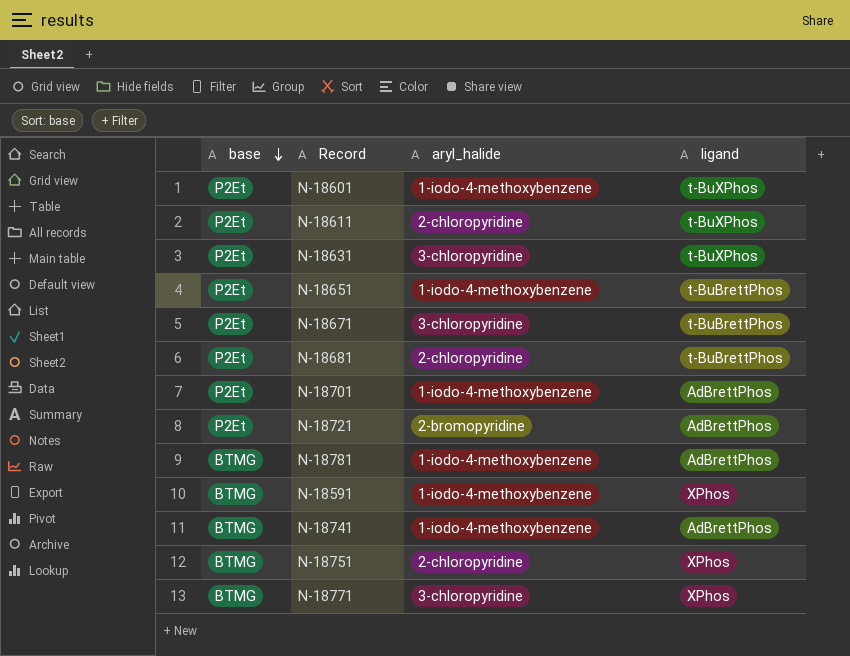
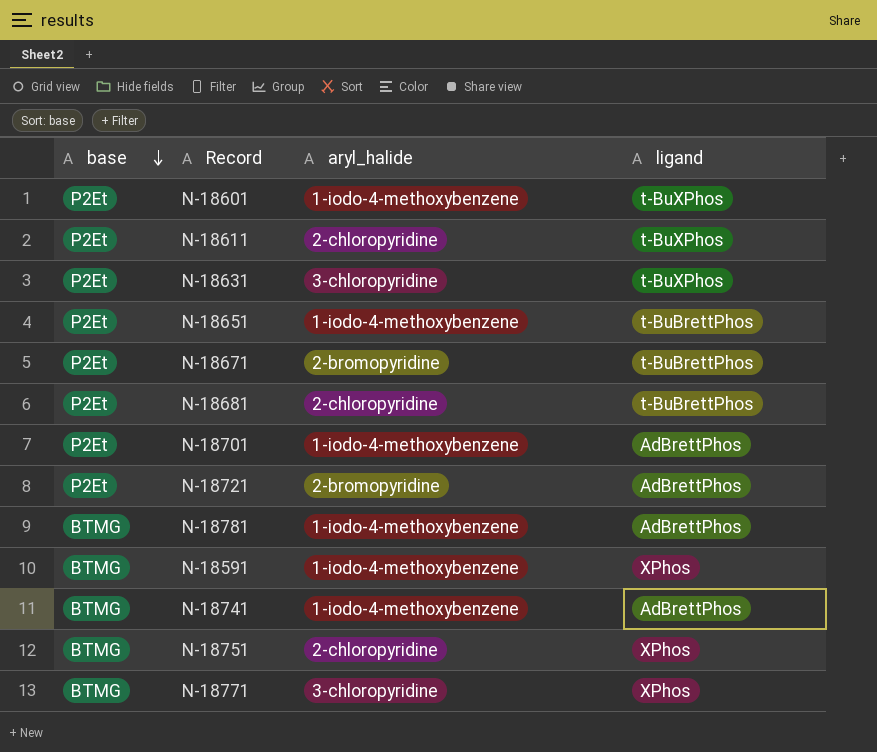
N-18671 | aryl_halide: 3-chloropyridine -> 2-bromopyridine

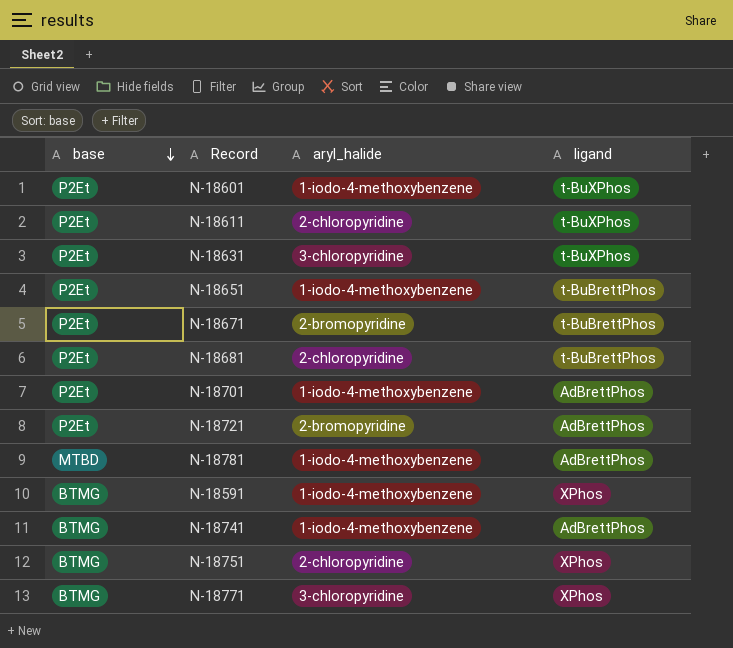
N-18781 | base: BTMG -> MTBD

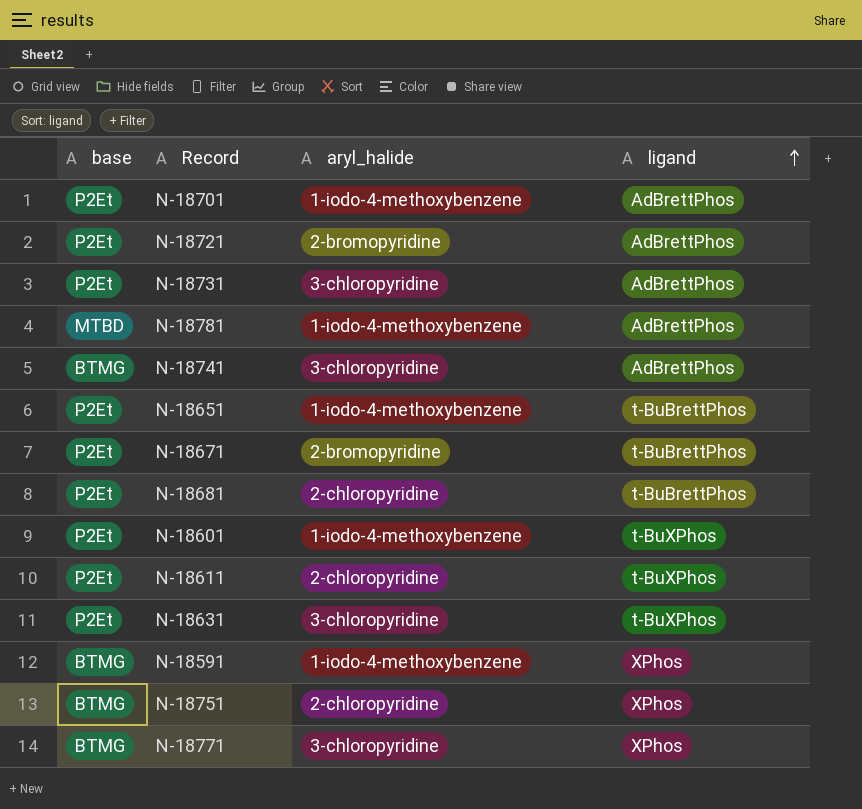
row order: base descending -> ligand ascending
row N-18731: none -> P2Et | 3-chloropyridine | AdBrettPhos
N-18741 | aryl_halide: 1-iodo-4-methoxybenzene -> 3-chloropyridine

